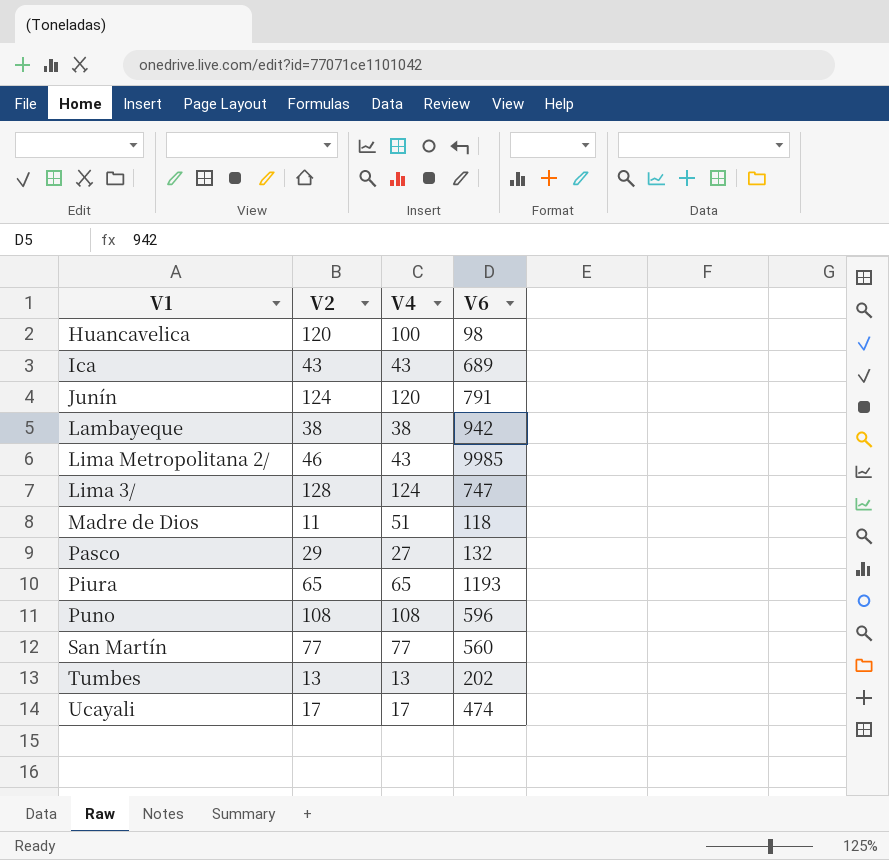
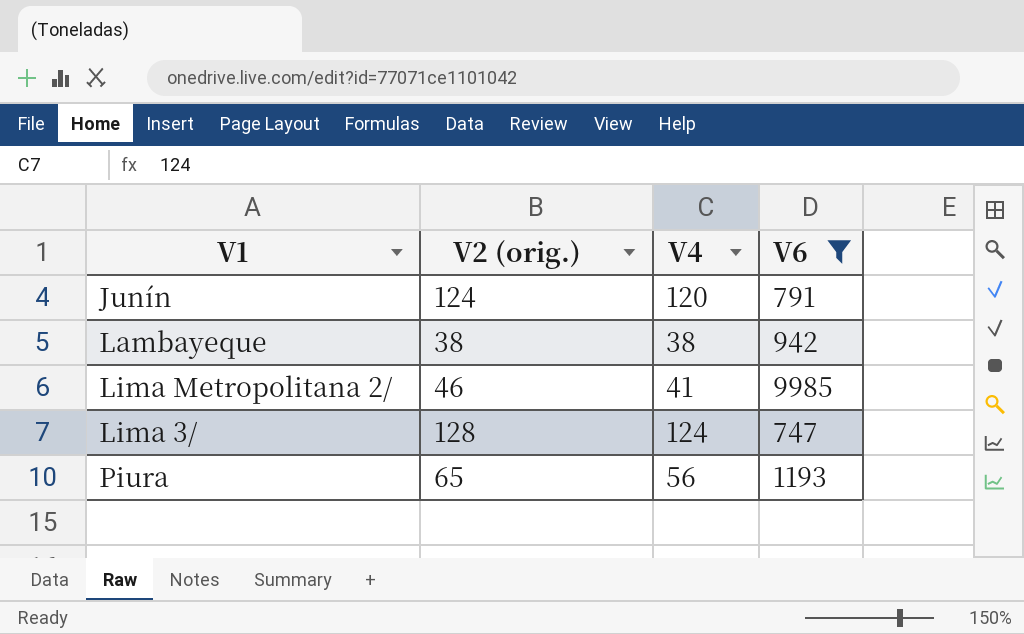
filter: none -> V6 >= 747
column name: V2 -> V2 (orig.)
Lima Metropolitana 2/ | V4: 43 -> 41
Piura | V4: 65 -> 56

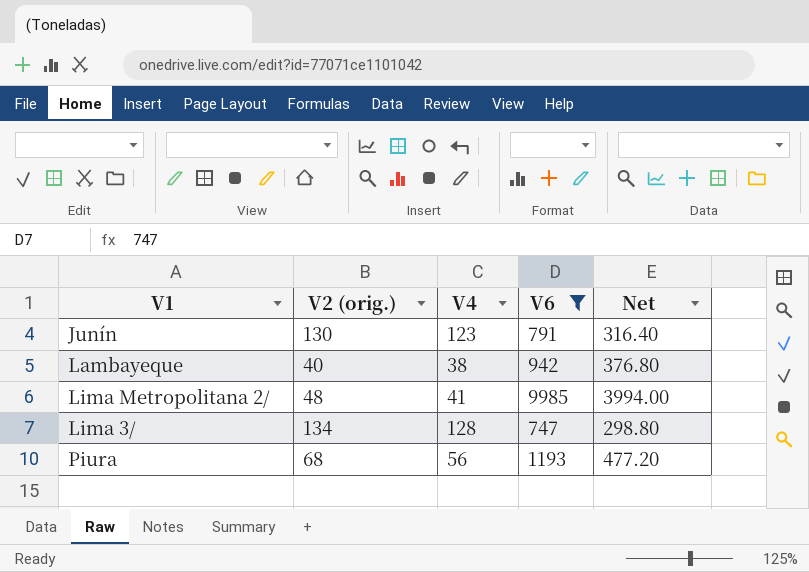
column Net | formula: none -> [V6] * 0.4
Junín | V2 (orig.): 124 -> 130
Junín | V4: 120 -> 123
Lambayeque | V2 (orig.): 38 -> 40
Lima Metropolitana 2/ | V2 (orig.): 46 -> 48
Lima 3/ | V2 (orig.): 128 -> 134
Lima 3/ | V4: 124 -> 128
Piura | V2 (orig.): 65 -> 68

